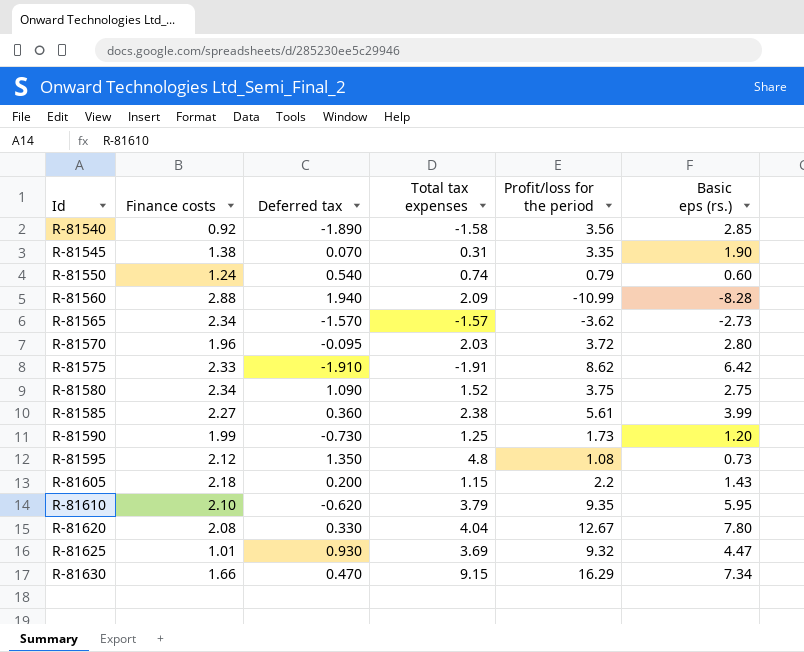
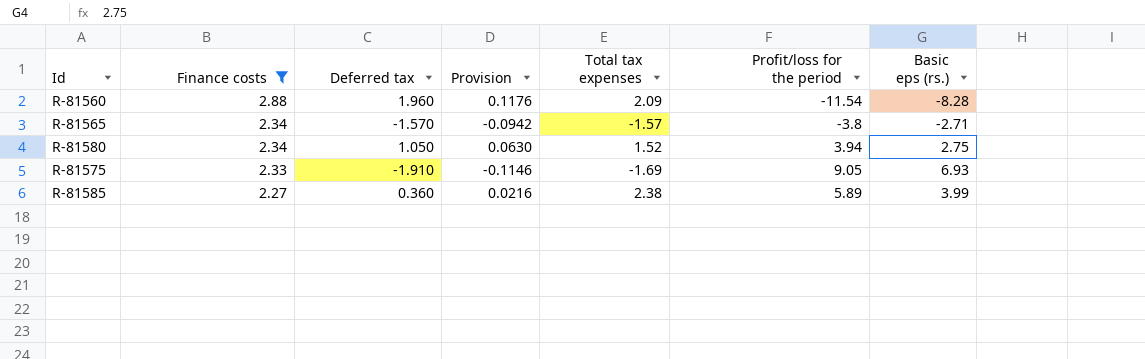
filter: none -> Finance costs >= 2.27
row order: Id ascending -> Finance costs descending
column Provision | formula: none -> [Deferred tax] * 0.06
R-81560 | Deferred tax: 1.940 -> 1.960
R-81560 | Profit/loss for the period: -10.99 -> -11.54
R-81565 | Profit/loss for the period: -3.62 -> -3.8
R-81565 | Basic eps (rs.): -2.73 -> -2.71
R-81580 | Deferred tax: 1.090 -> 1.050
R-81580 | Profit/loss for the period: 3.75 -> 3.94
R-81575 | Total tax expenses: -1.91 -> -1.69
R-81575 | Profit/loss for the period: 8.62 -> 9.05
R-81575 | Basic eps (rs.): 6.42 -> 6.93
R-81585 | Profit/loss for the period: 5.61 -> 5.89

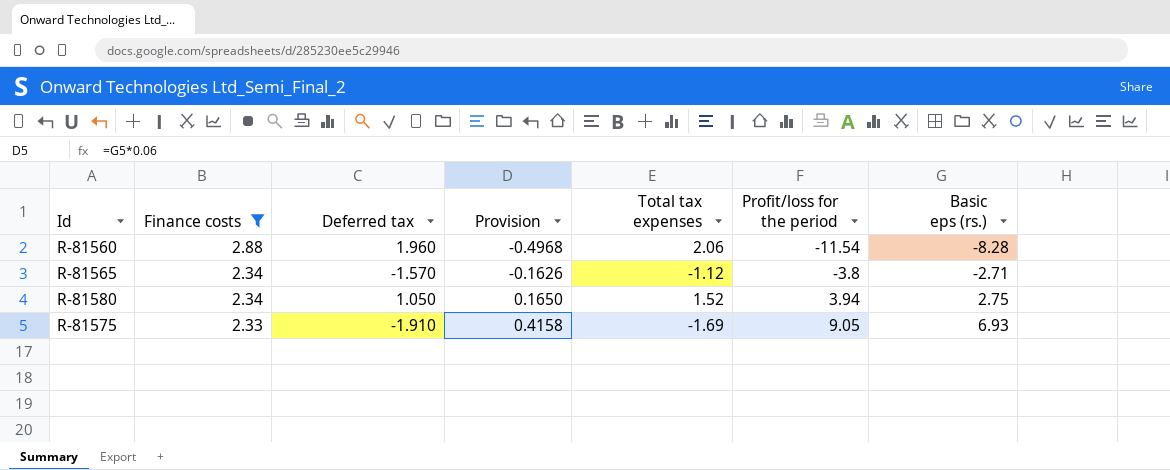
column Provision | formula: [Deferred tax] * 0.06 -> [Basic eps (rs.)] * 0.06
row R-81585: 2.27 | 0.360 | 0.0216 | 2.38 | 5.89 | 3.99 -> none
R-81560 | Total tax expenses: 2.09 -> 2.06
R-81565 | Total tax expenses: -1.57 -> -1.12

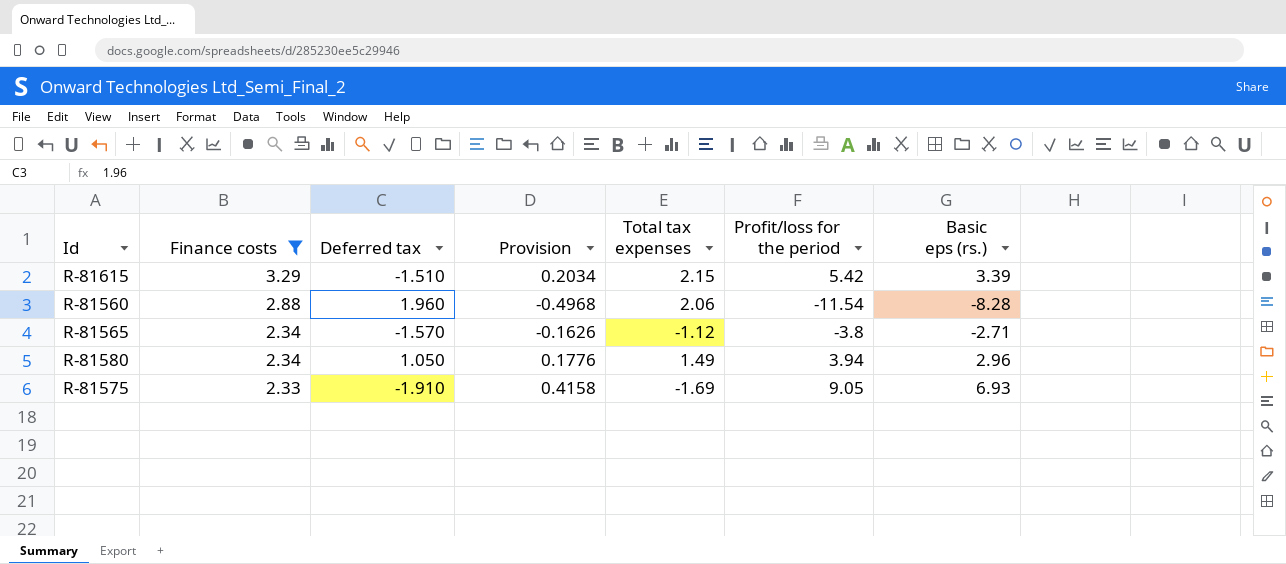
row R-81615: none -> 3.29 | -1.510 | 0.2034 | 2.15 | 5.42 | 3.39
R-81580 | Provision: 0.1650 -> 0.1776
R-81580 | Total tax expenses: 1.52 -> 1.49
R-81580 | Basic eps (rs.): 2.75 -> 2.96

